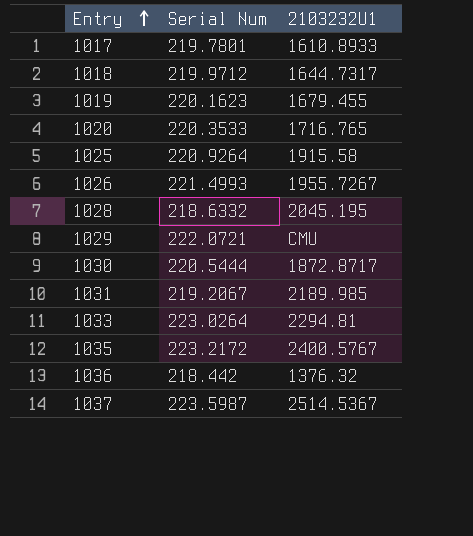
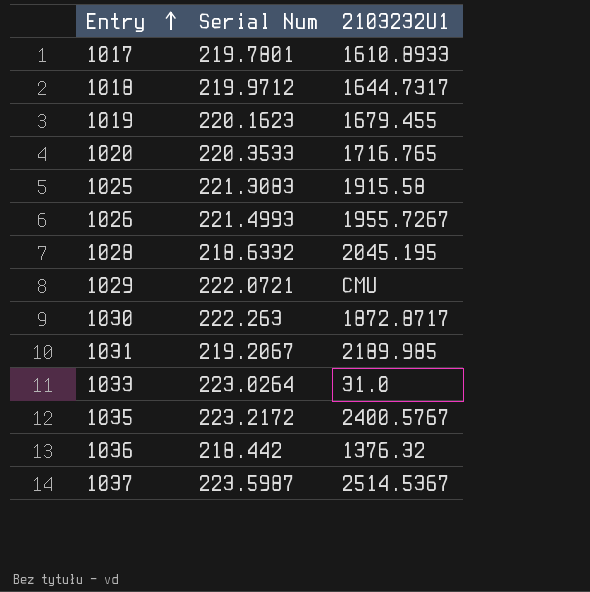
1025 | Serial Num: 220.9264 -> 221.3083
1030 | Serial Num: 220.5444 -> 222.263
1033 | 2103232U1: 2294.81 -> 31.0

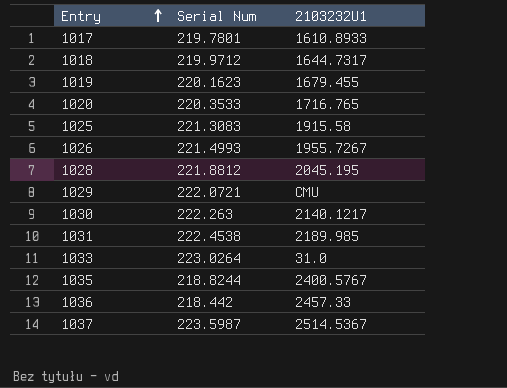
1028 | Serial Num: 218.6332 -> 221.8812
1030 | 2103232U1: 1872.8717 -> 2140.1217
1031 | Serial Num: 219.2067 -> 222.4538
1035 | Serial Num: 223.2172 -> 218.8244
1036 | 2103232U1: 1376.32 -> 2457.33

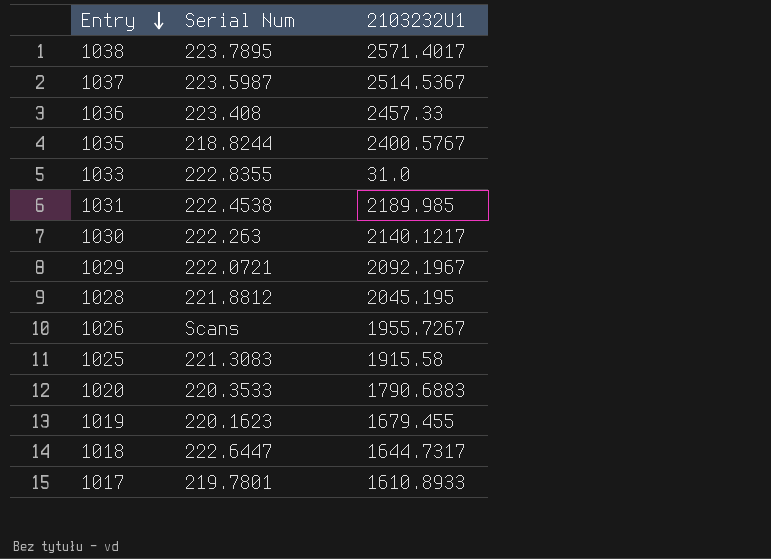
row order: Entry ascending -> Entry descending
row 1038: none -> 223.7895 | 2571.4017
1036 | Serial Num: 218.442 -> 223.408
1033 | Serial Num: 223.0264 -> 222.8355
1029 | 2103232U1: CMU -> 2092.1967
1026 | Serial Num: 221.4993 -> Scans
1020 | 2103232U1: 1716.765 -> 1790.6883
1018 | Serial Num: 219.9712 -> 222.6447

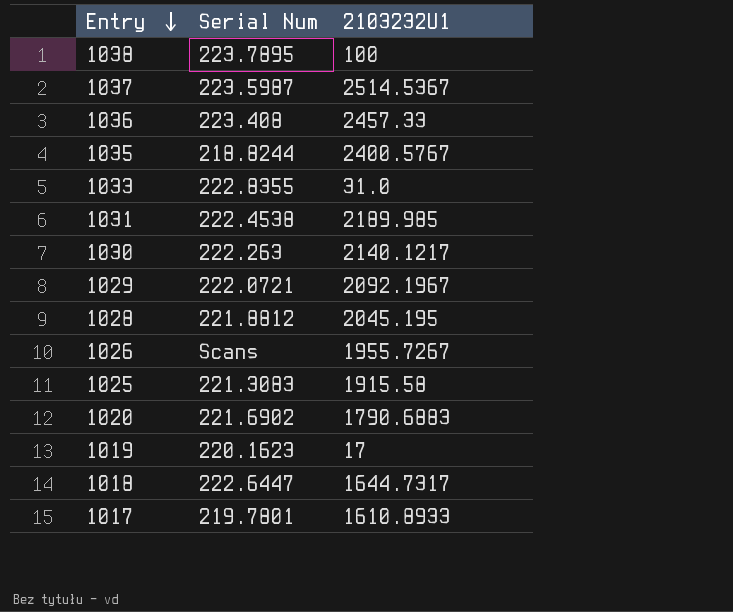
1038 | 2103232U1: 2571.4017 -> 100
1020 | Serial Num: 220.3533 -> 221.6902
1019 | 2103232U1: 1679.455 -> 17

